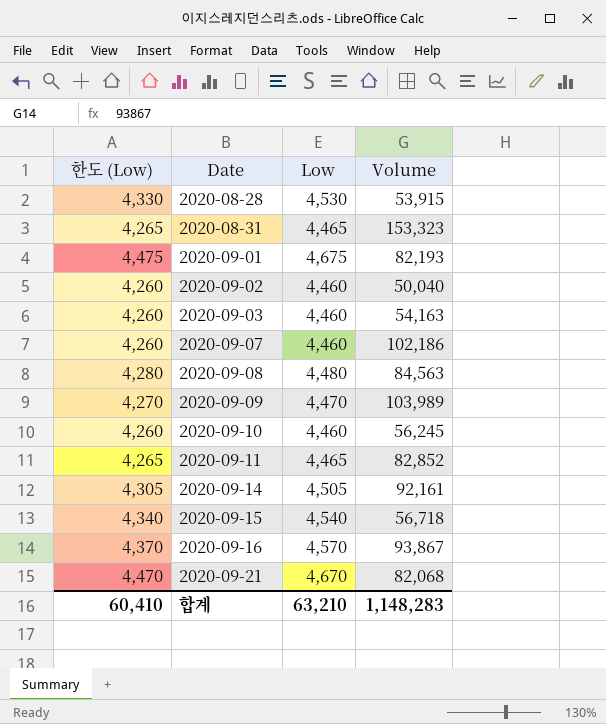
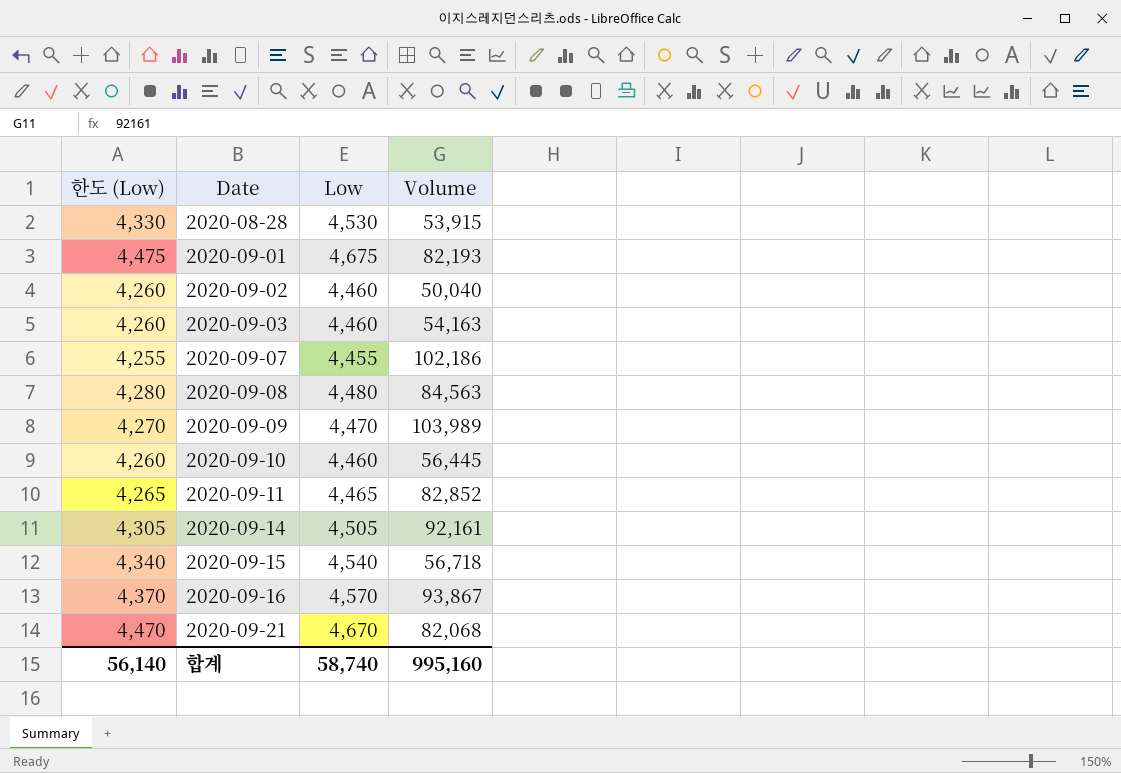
row 2020-08-31: 4,265 | 4,465 | 153,323 -> none
2020-09-07 | 한도 (Low): 4,260 -> 4,255
2020-09-07 | Low: 4,460 -> 4,455
2020-09-10 | Volume: 56,245 -> 56,445
합계 | 한도 (Low): 60,410 -> 56,140
합계 | Low: 63,210 -> 58,740
합계 | Volume: 1,148,283 -> 995,160

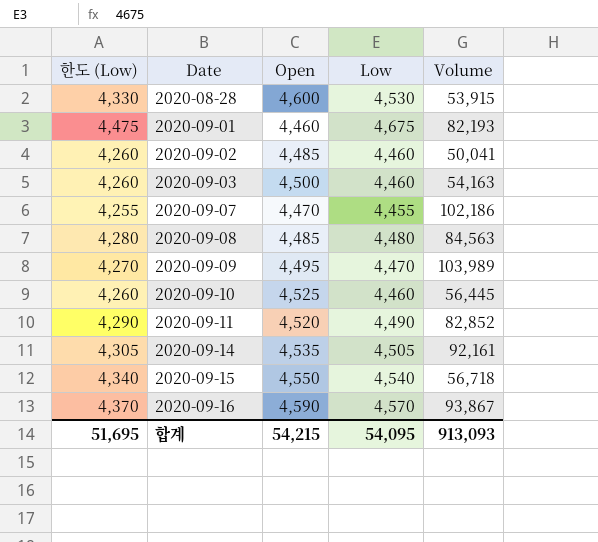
column Open | position: none -> 3
row 2020-09-21: 4,470 | 4,670 | 82,068 -> none
2020-09-02 | Volume: 50,040 -> 50,041
2020-09-11 | 한도 (Low): 4,265 -> 4,290
2020-09-11 | Low: 4,465 -> 4,490
합계 | 한도 (Low): 56,140 -> 51,695
합계 | Low: 58,740 -> 54,095
합계 | Volume: 995,160 -> 913,093

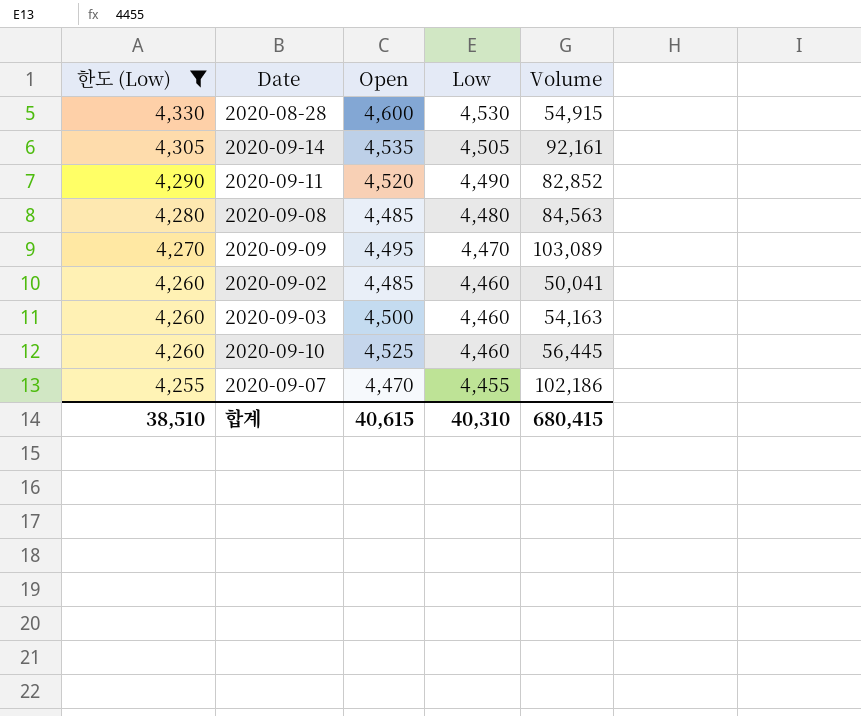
filter: none -> 한도 (Low) <= 4,330
row order: Date ascending -> 한도 (Low) descending
2020-08-28 | Volume: 53,915 -> 54,915
2020-09-09 | Volume: 103,989 -> 103,089
합계 | 한도 (Low): 51,695 -> 38,510
합계 | Open: 54,215 -> 40,615
합계 | Low: 54,095 -> 40,310
합계 | Volume: 913,093 -> 680,415

